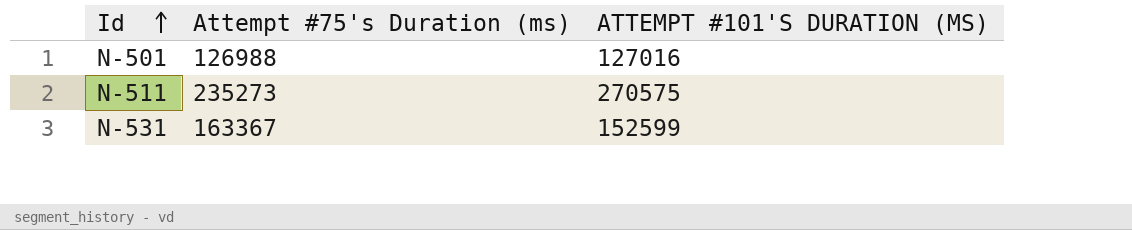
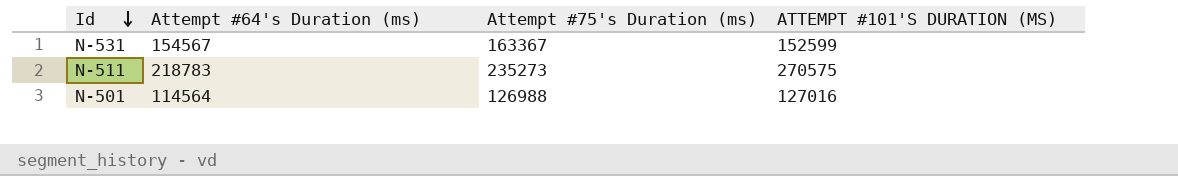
row order: Id ascending -> Id descending
column Attempt #64's Duration (ms) | position: none -> 2

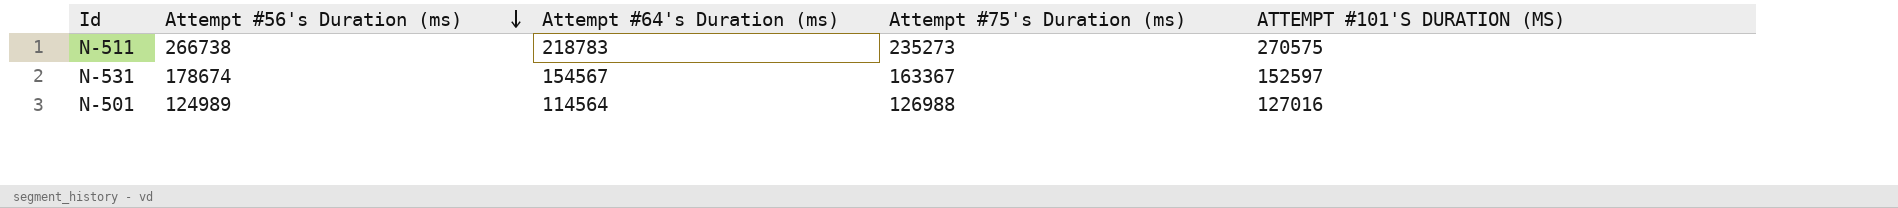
row order: Id descending -> Attempt #56's Duration (ms) descending
column Attempt #56's Duration (ms) | position: none -> 2
N-531 | ATTEMPT #101'S DURATION (MS): 152599 -> 152597

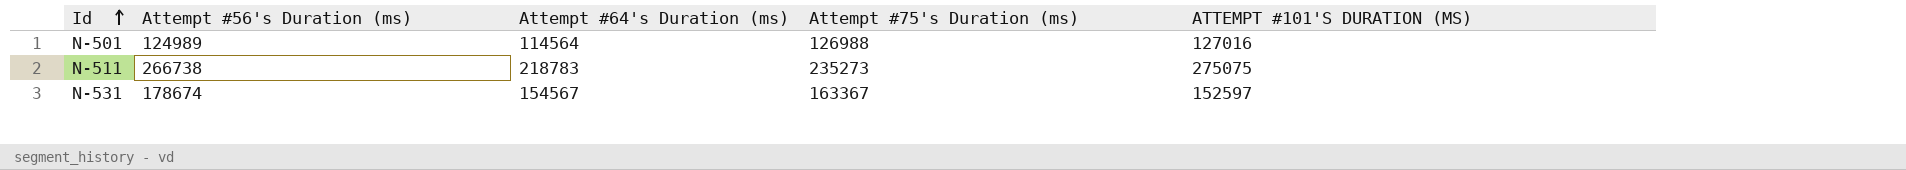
row order: Attempt #56's Duration (ms) descending -> Id ascending
N-511 | ATTEMPT #101'S DURATION (MS): 270575 -> 275075

